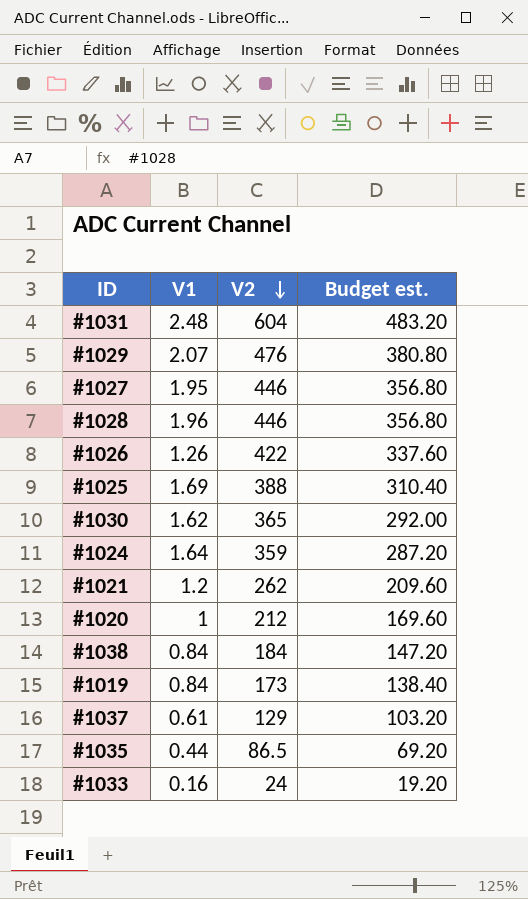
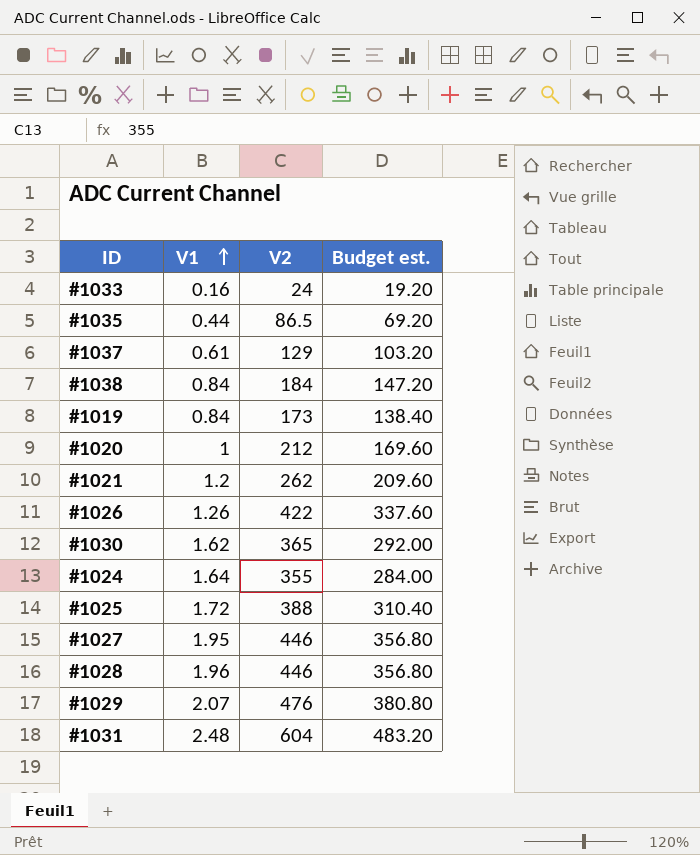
row order: V2 descending -> V1 ascending
#1024 | V2: 359 -> 355
#1024 | Budget est.: 287.20 -> 284.00
#1025 | V1: 1.69 -> 1.72

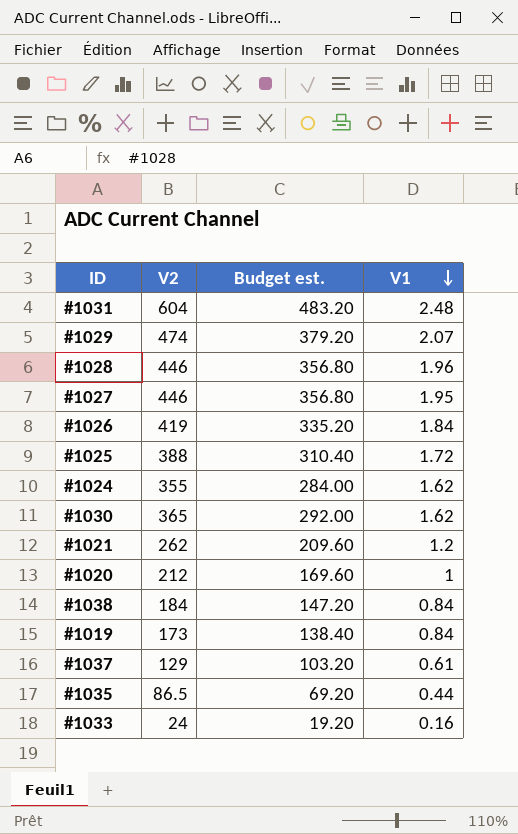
row order: V1 ascending -> V1 descending
column V1 | position: 2 -> 4
#1029 | V2: 476 -> 474
#1029 | Budget est.: 380.80 -> 379.20
#1026 | V2: 422 -> 419
#1026 | Budget est.: 337.60 -> 335.20
#1026 | V1: 1.26 -> 1.84
#1024 | V1: 1.64 -> 1.62

